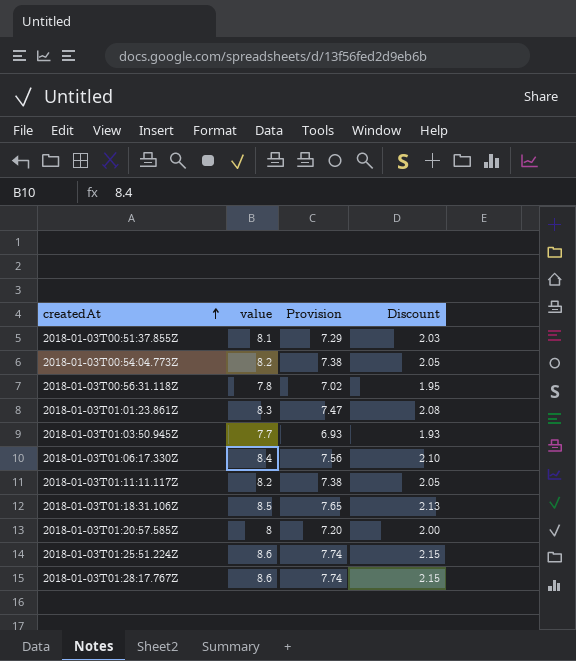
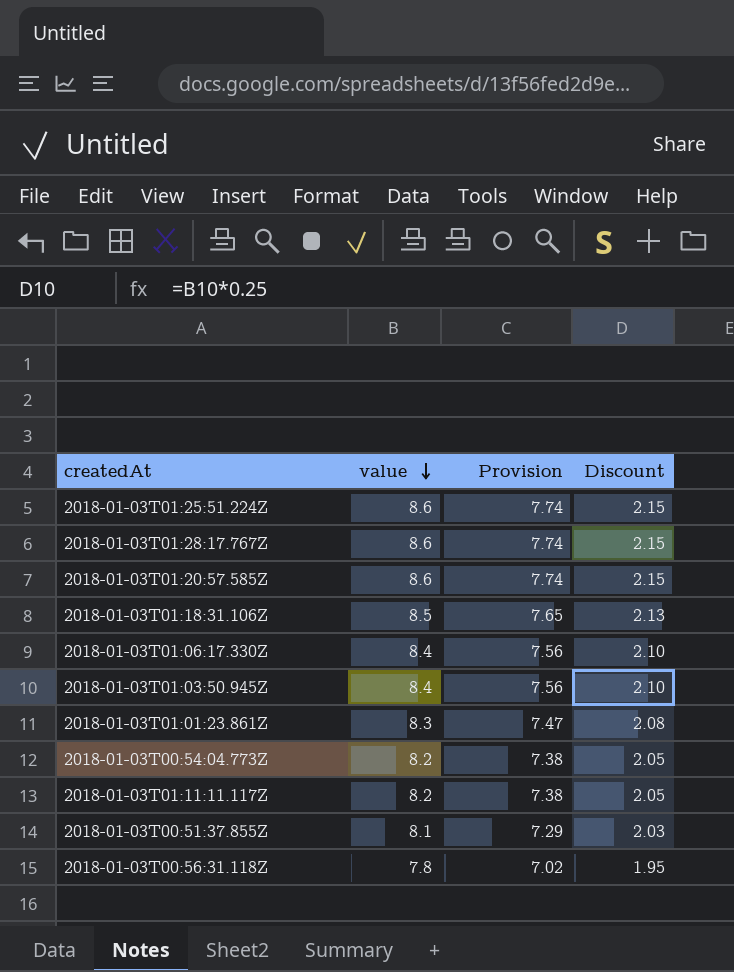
row order: createdAt ascending -> value descending
2018-01-03T01:20:57.585Z | value: 8 -> 8.6
2018-01-03T01:20:57.585Z | Provision: 7.20 -> 7.74
2018-01-03T01:20:57.585Z | Discount: 2.00 -> 2.15
2018-01-03T01:03:50.945Z | value: 7.7 -> 8.4
2018-01-03T01:03:50.945Z | Provision: 6.93 -> 7.56
2018-01-03T01:03:50.945Z | Discount: 1.93 -> 2.10

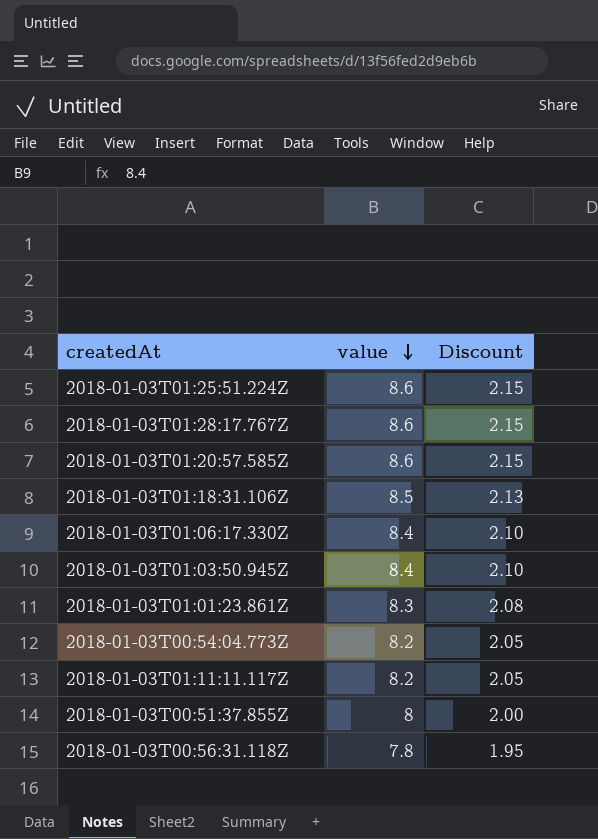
column Provision | formula: [value] * 0.9 -> none
2018-01-03T00:51:37.855Z | value: 8.1 -> 8
2018-01-03T00:51:37.855Z | Discount: 2.03 -> 2.00

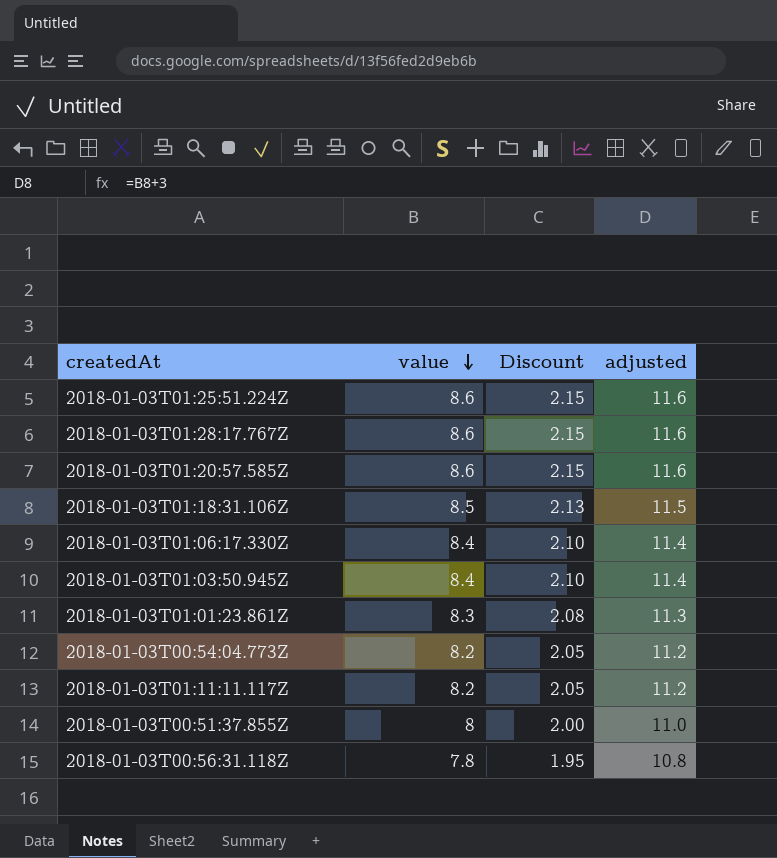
column adjusted | formula: none -> [value] + 3

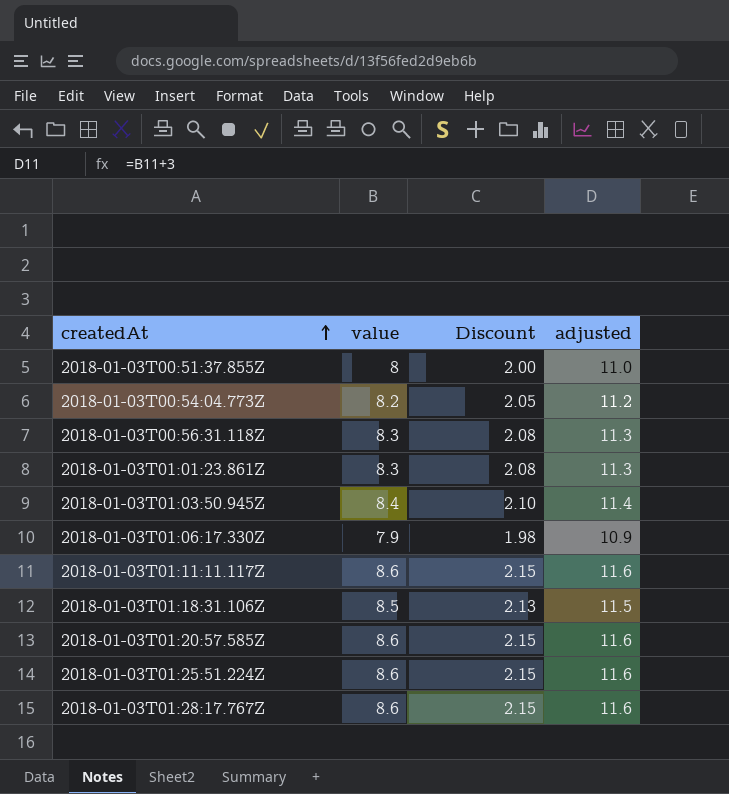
row order: value descending -> createdAt ascending
2018-01-03T00:56:31.118Z | value: 7.8 -> 8.3
2018-01-03T00:56:31.118Z | Discount: 1.95 -> 2.08
2018-01-03T00:56:31.118Z | adjusted: 10.8 -> 11.3
2018-01-03T01:06:17.330Z | value: 8.4 -> 7.9
2018-01-03T01:06:17.330Z | Discount: 2.10 -> 1.98
2018-01-03T01:06:17.330Z | adjusted: 11.4 -> 10.9
2018-01-03T01:11:11.117Z | value: 8.2 -> 8.6
2018-01-03T01:11:11.117Z | Discount: 2.05 -> 2.15
2018-01-03T01:11:11.117Z | adjusted: 11.2 -> 11.6

